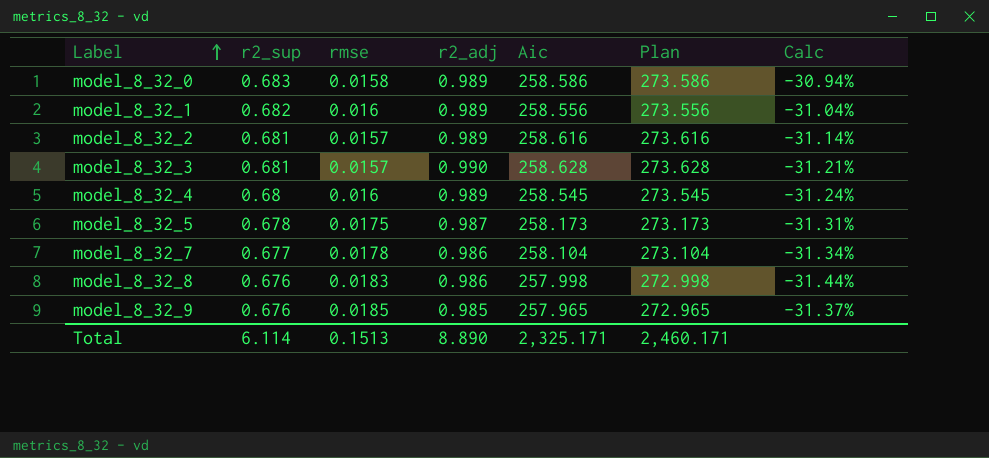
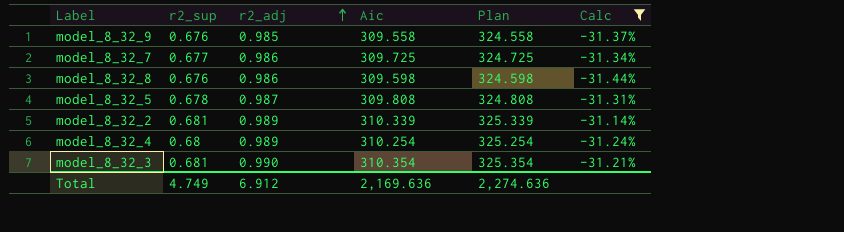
filter: none -> Calc <= -31.14%
row order: Label ascending -> r2_adj ascending
column rmse | position: 3 -> none
model_8_32_9 | Aic: 257.965 -> 309.558
model_8_32_9 | Plan: 272.965 -> 324.558
model_8_32_7 | Aic: 258.104 -> 309.725
model_8_32_7 | Plan: 273.104 -> 324.725
model_8_32_8 | Aic: 257.998 -> 309.598
model_8_32_8 | Plan: 272.998 -> 324.598
model_8_32_5 | Aic: 258.173 -> 309.808
model_8_32_5 | Plan: 273.173 -> 324.808
model_8_32_2 | Aic: 258.616 -> 310.339
model_8_32_2 | Plan: 273.616 -> 325.339
model_8_32_4 | Aic: 258.545 -> 310.254
model_8_32_4 | Plan: 273.545 -> 325.254
model_8_32_3 | Aic: 258.628 -> 310.354
model_8_32_3 | Plan: 273.628 -> 325.354
Total | r2_sup: 6.114 -> 4.749
Total | r2_adj: 8.890 -> 6.912
Total | Aic: 2,325.171 -> 2,169.636
Total | Plan: 2,460.171 -> 2,274.636

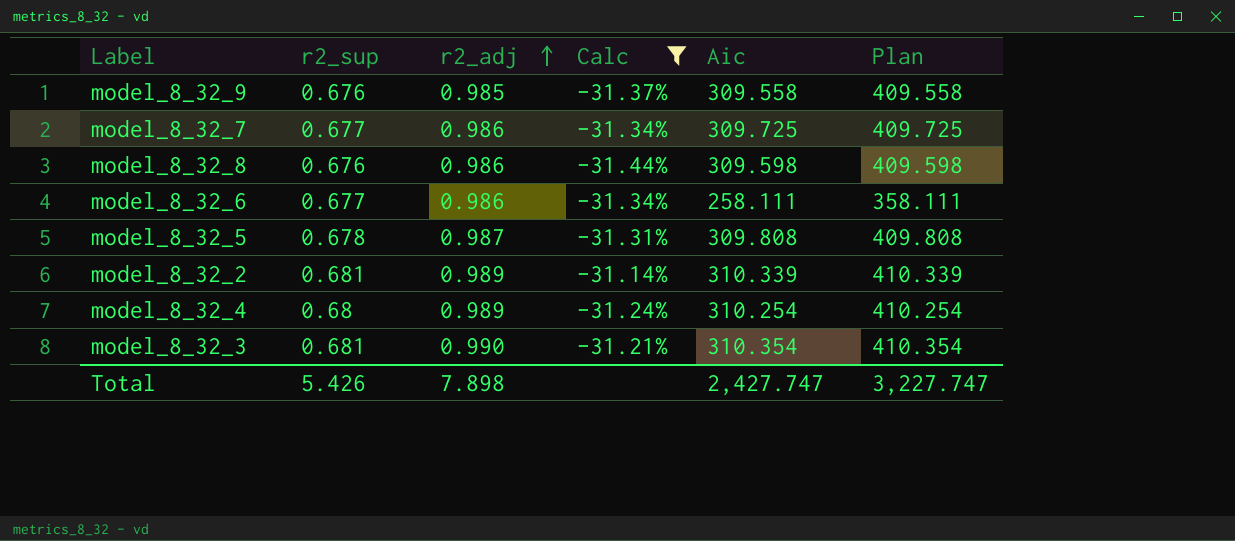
column Calc | position: 6 -> 4
column Plan | formula: [Aic] + 15 -> [Aic] + 100
row model_8_32_6: none -> 0.677 | 0.986 | -31.34% | 258.111 | 358.111
Total | r2_sup: 4.749 -> 5.426
Total | r2_adj: 6.912 -> 7.898
Total | Aic: 2,169.636 -> 2,427.747
Total | Plan: 2,274.636 -> 3,227.747

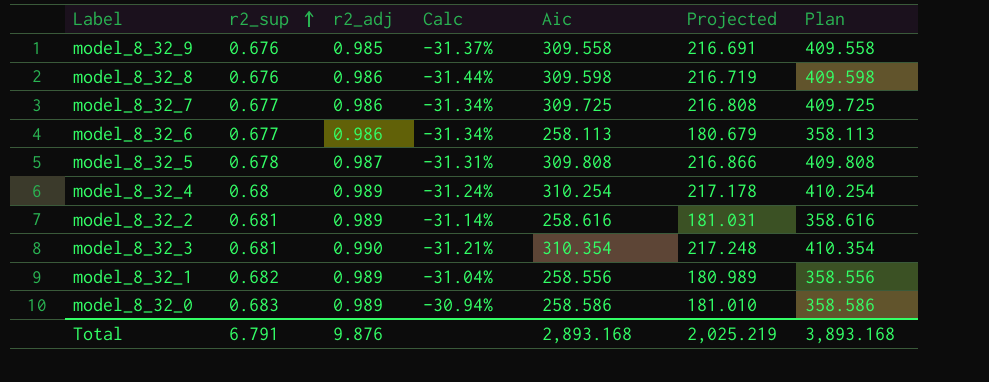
filter: Calc <= -31.14% -> none
row order: r2_adj ascending -> r2_sup ascending
column Projected | formula: none -> [Aic] * 0.7
model_8_32_6 | Aic: 258.111 -> 258.113
model_8_32_6 | Plan: 358.111 -> 358.113
model_8_32_2 | Aic: 310.339 -> 258.616
model_8_32_2 | Plan: 410.339 -> 358.616
Total | r2_sup: 5.426 -> 6.791
Total | r2_adj: 7.898 -> 9.876
Total | Aic: 2,427.747 -> 2,893.168
Total | Plan: 3,227.747 -> 3,893.168

